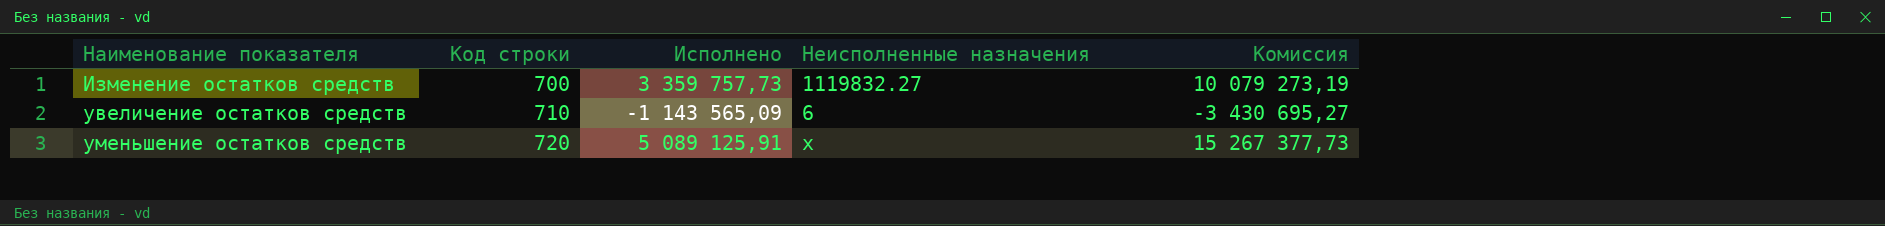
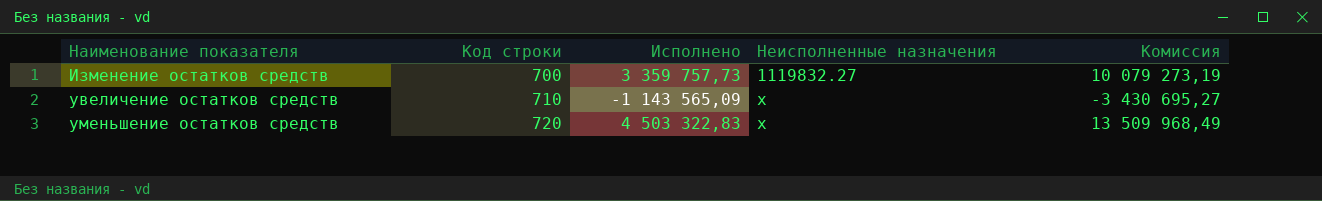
увеличение остатков средств | Неисполненные назначения: 6 -> x
уменьшение остатков средств | Исполнено: 5 089 125,91 -> 4 503 322,83
уменьшение остатков средств | Комиссия: 15 267 377,73 -> 13 509 968,49

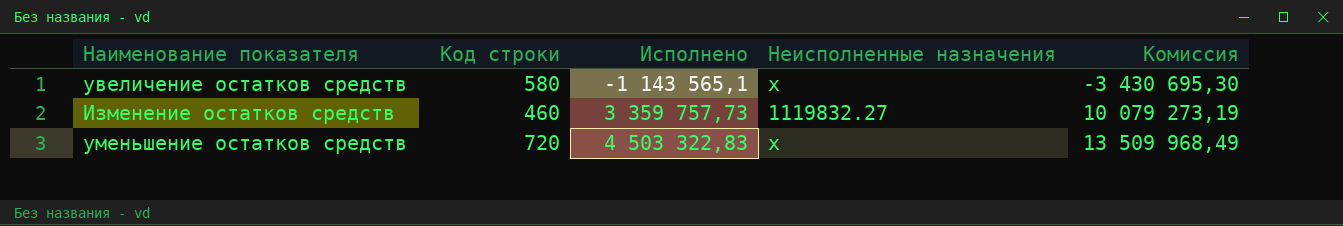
row order: Наименование показателя ascending -> Исполнено ascending
увеличение остатков средств | Код строки: 710 -> 580
увеличение остатков средств | Исполнено: -1 143 565,09 -> -1 143 565,1
увеличение остатков средств | Комиссия: -3 430 695,27 -> -3 430 695,30
Изменение остатков средств | Код строки: 700 -> 460

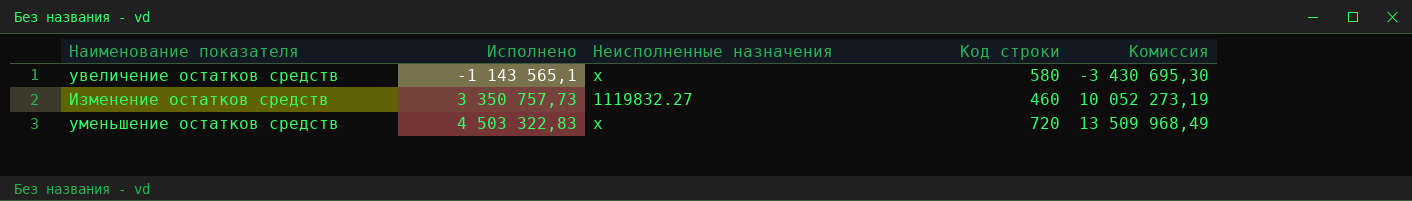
column Код строки | position: 2 -> 4
Изменение остатков средств | Исполнено: 3 359 757,73 -> 3 350 757,73
Изменение остатков средств | Комиссия: 10 079 273,19 -> 10 052 273,19

